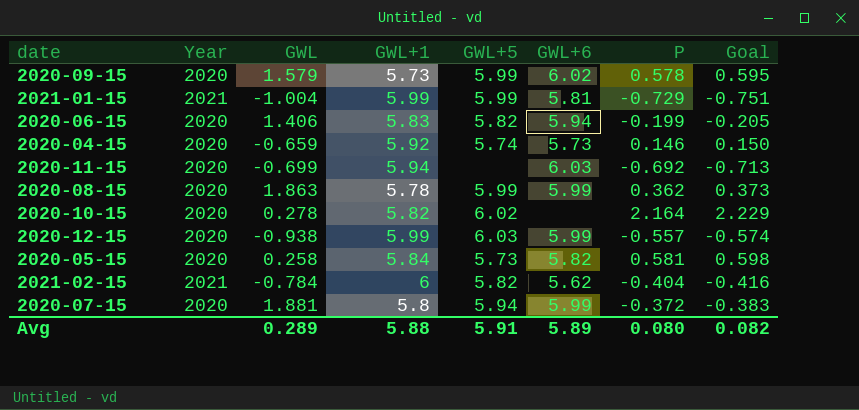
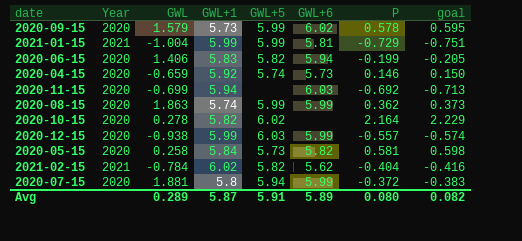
column name: Goal -> goal
2020-08-15 | GWL+1: 5.78 -> 5.74
2021-02-15 | GWL+1: 6 -> 6.02
Avg | GWL+1: 5.88 -> 5.87

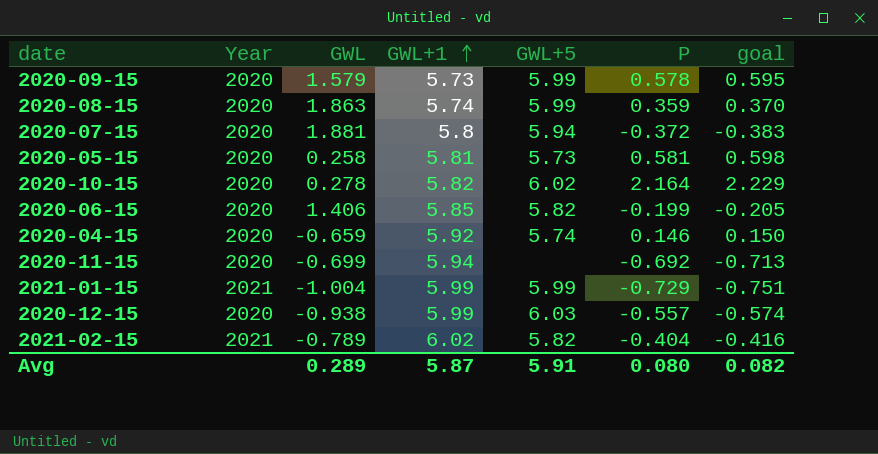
row order: none -> GWL+1 ascending
column GWL+6 | position: 6 -> none
2020-08-15 | P: 0.362 -> 0.359
2020-08-15 | goal: 0.373 -> 0.370
2020-05-15 | GWL+1: 5.84 -> 5.81
2020-06-15 | GWL+1: 5.83 -> 5.85
2021-02-15 | GWL: -0.784 -> -0.789

